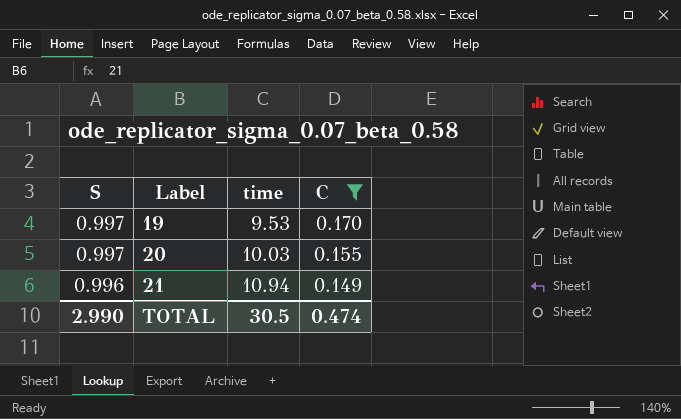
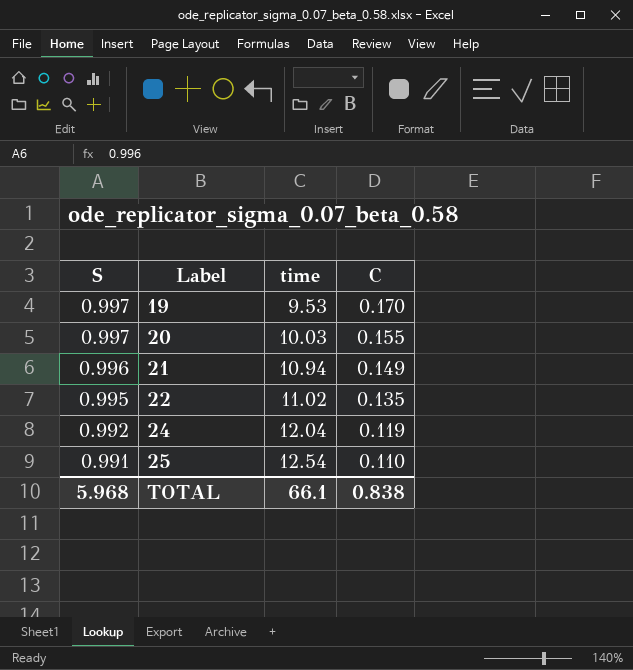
filter: C >= 0.149 -> none
TOTAL | S: 2.990 -> 5.968
TOTAL | time: 30.5 -> 66.1
TOTAL | C: 0.474 -> 0.838

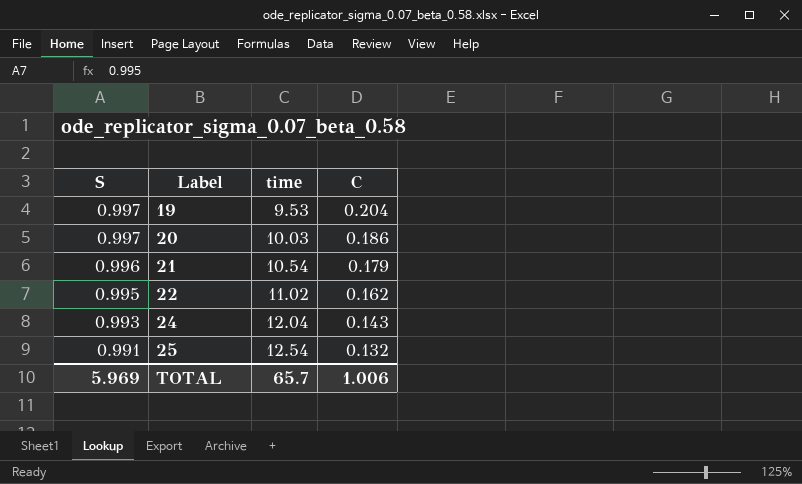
19 | C: 0.170 -> 0.204
20 | C: 0.155 -> 0.186
21 | time: 10.94 -> 10.54
21 | C: 0.149 -> 0.179
22 | C: 0.135 -> 0.162
24 | S: 0.992 -> 0.993
24 | C: 0.119 -> 0.143
25 | C: 0.110 -> 0.132
TOTAL | S: 5.968 -> 5.969
TOTAL | time: 66.1 -> 65.7
TOTAL | C: 0.838 -> 1.006

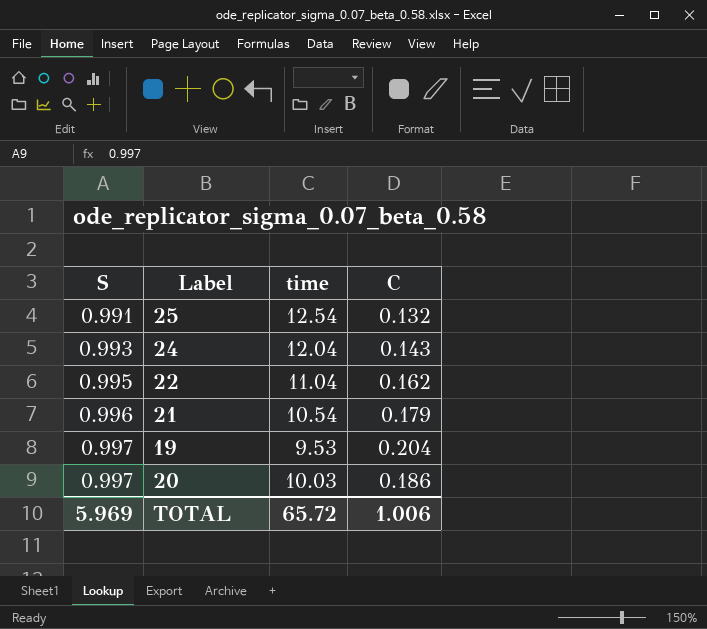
row order: S descending -> S ascending
22 | time: 11.02 -> 11.04
TOTAL | time: 65.7 -> 65.72

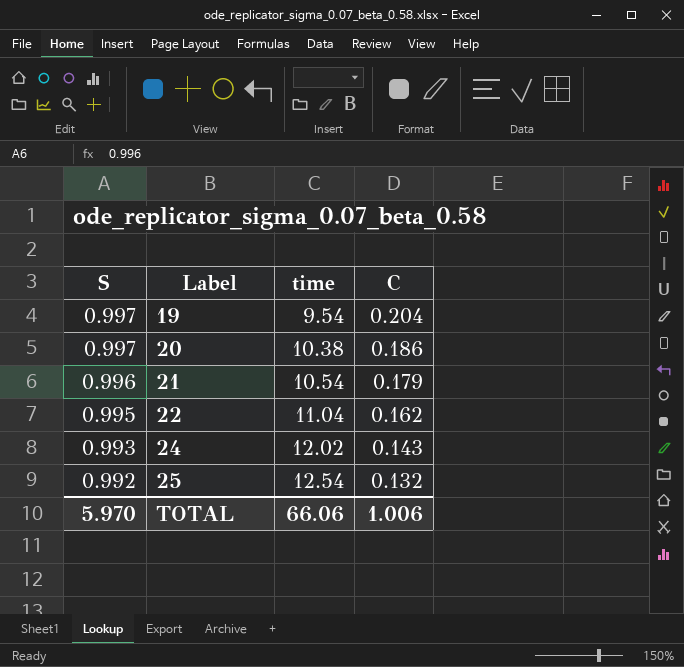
row order: S ascending -> S descending
19 | time: 9.53 -> 9.54
20 | time: 10.03 -> 10.38
24 | time: 12.04 -> 12.02
25 | S: 0.991 -> 0.992
TOTAL | S: 5.969 -> 5.970
TOTAL | time: 65.72 -> 66.06

